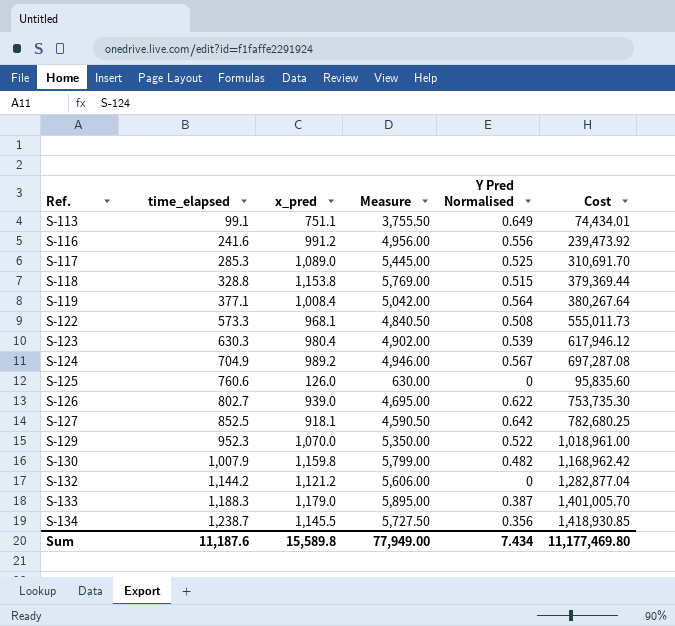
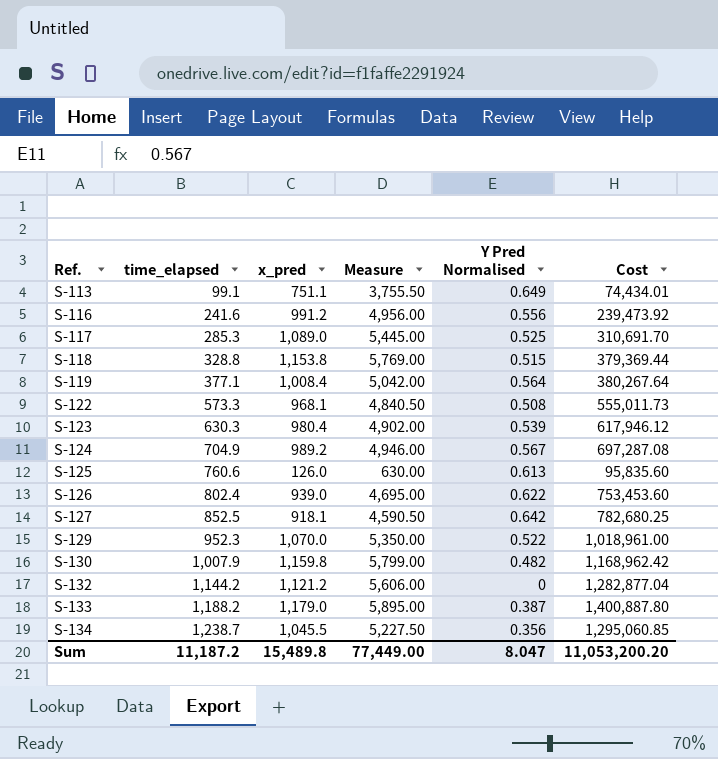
S-125 | Y Pred Normalised: 0 -> 0.613
S-126 | time_elapsed: 802.7 -> 802.4
S-126 | Cost: 753,735.30 -> 753,453.60
S-133 | time_elapsed: 1,188.3 -> 1,188.2
S-133 | Cost: 1,401,005.70 -> 1,400,887.80
S-134 | x_pred: 1,145.5 -> 1,045.5
S-134 | Measure: 5,727.50 -> 5,227.50
S-134 | Cost: 1,418,930.85 -> 1,295,060.85
Sum | time_elapsed: 11,187.6 -> 11,187.2
Sum | x_pred: 15,589.8 -> 15,489.8
Sum | Measure: 77,949.00 -> 77,449.00
Sum | Y Pred Normalised: 7.434 -> 8.047
Sum | Cost: 11,177,469.80 -> 11,053,200.20

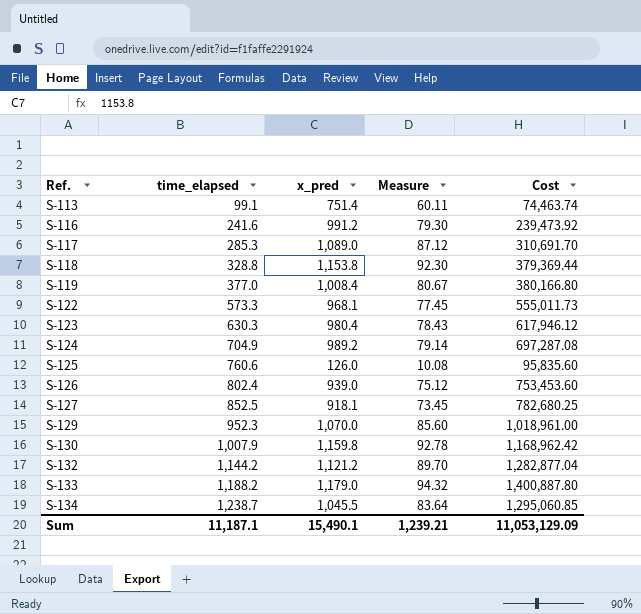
column Y Pred Normalised | position: 5 -> none
column Measure | formula: [x_pred] * 5 -> [x_pred] * 0.08
S-113 | x_pred: 751.1 -> 751.4
S-113 | Cost: 74,434.01 -> 74,463.74
S-119 | time_elapsed: 377.1 -> 377.0
S-119 | Cost: 380,267.64 -> 380,166.80
Sum | time_elapsed: 11,187.2 -> 11,187.1
Sum | x_pred: 15,489.8 -> 15,490.1
Sum | Measure: 77,449.00 -> 1,239.21
Sum | Cost: 11,053,200.20 -> 11,053,129.09

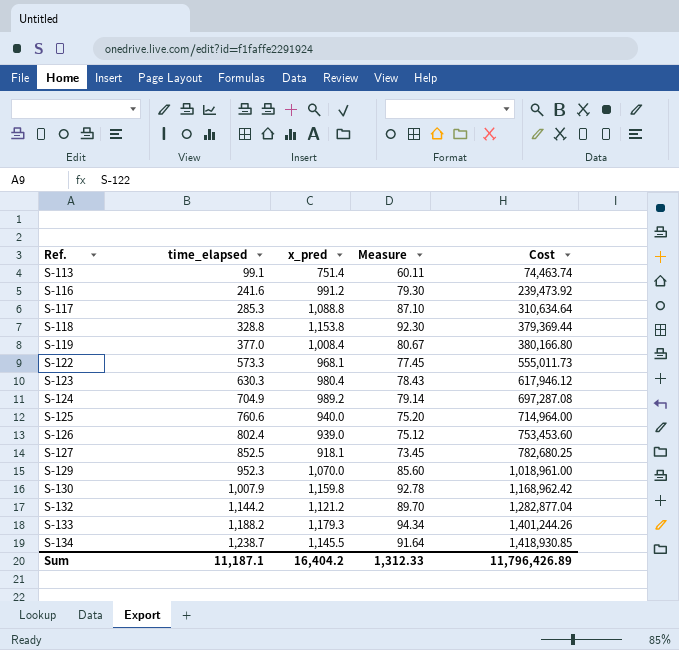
S-117 | x_pred: 1,089.0 -> 1,088.8
S-117 | Measure: 87.12 -> 87.10
S-117 | Cost: 310,691.70 -> 310,634.64
S-125 | x_pred: 126.0 -> 940.0
S-125 | Measure: 10.08 -> 75.20
S-125 | Cost: 95,835.60 -> 714,964.00
S-133 | x_pred: 1,179.0 -> 1,179.3
S-133 | Measure: 94.32 -> 94.34
S-133 | Cost: 1,400,887.80 -> 1,401,244.26
S-134 | x_pred: 1,045.5 -> 1,145.5
S-134 | Measure: 83.64 -> 91.64
S-134 | Cost: 1,295,060.85 -> 1,418,930.85
Sum | x_pred: 15,490.1 -> 16,404.2
Sum | Measure: 1,239.21 -> 1,312.33
Sum | Cost: 11,053,129.09 -> 11,796,426.89

